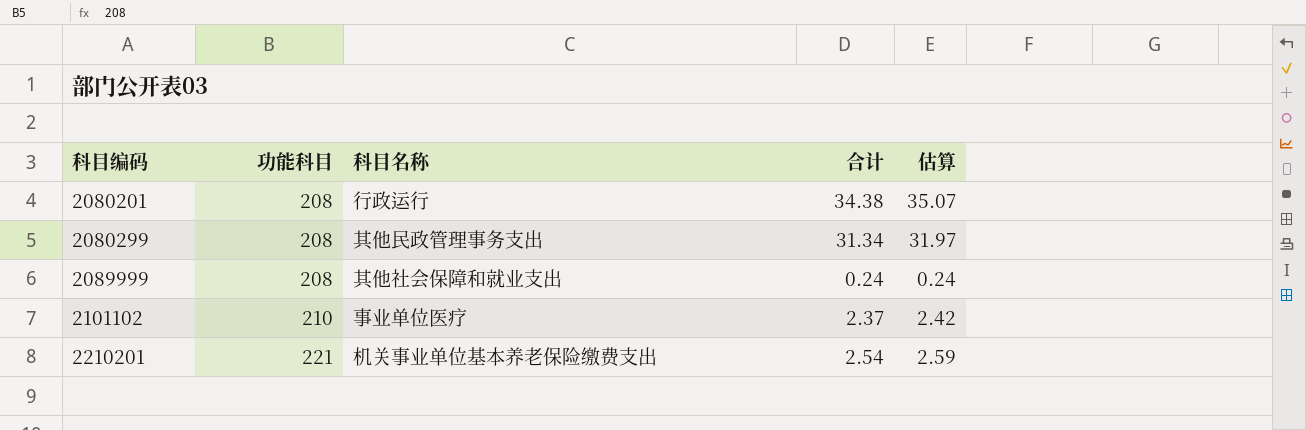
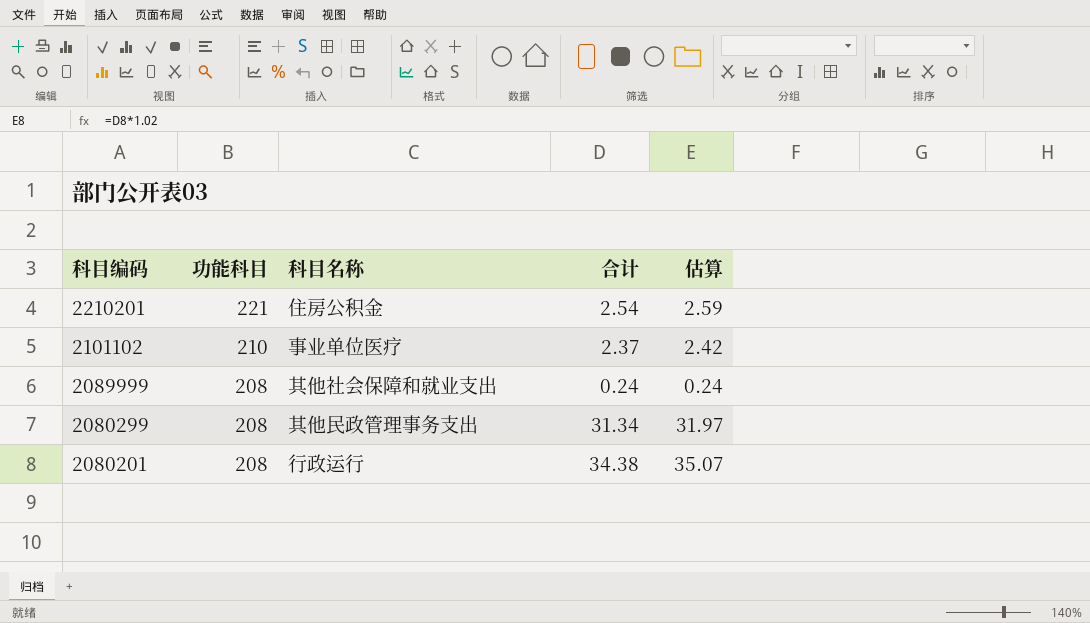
row order: 科目编码 ascending -> 科目编码 descending
2210201 | 科目名称: 机关事业单位基本养老保险缴费支出 -> 住房公积金

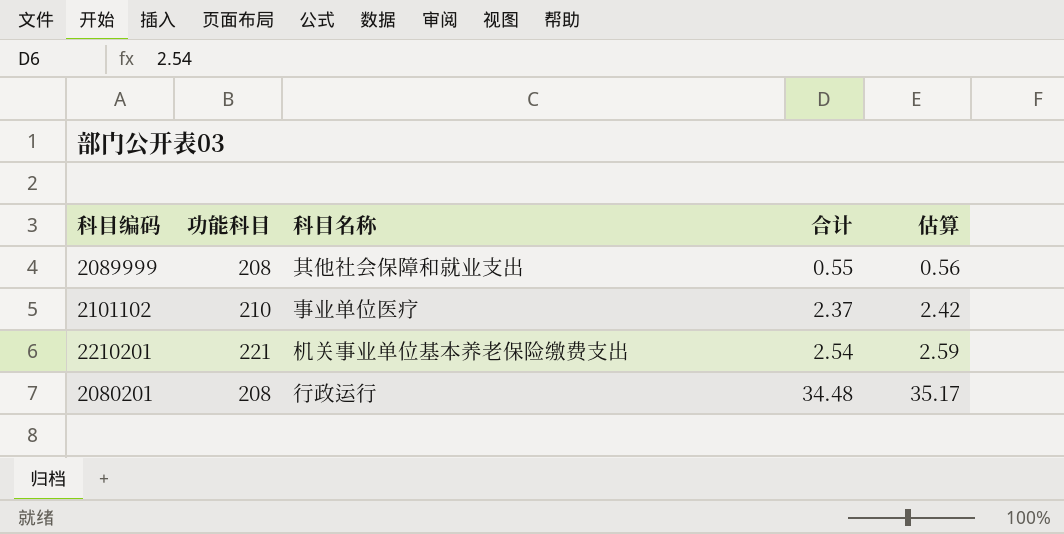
row order: 科目编码 descending -> 合计 ascending
row 2080299: 208 | 其他民政管理事务支出 | 31.34 | 31.97 -> none
2089999 | 合计: 0.24 -> 0.55
2089999 | 估算: 0.24 -> 0.56
2210201 | 科目名称: 住房公积金 -> 机关事业单位基本养老保险缴费支出
2080201 | 合计: 34.38 -> 34.48
2080201 | 估算: 35.07 -> 35.17

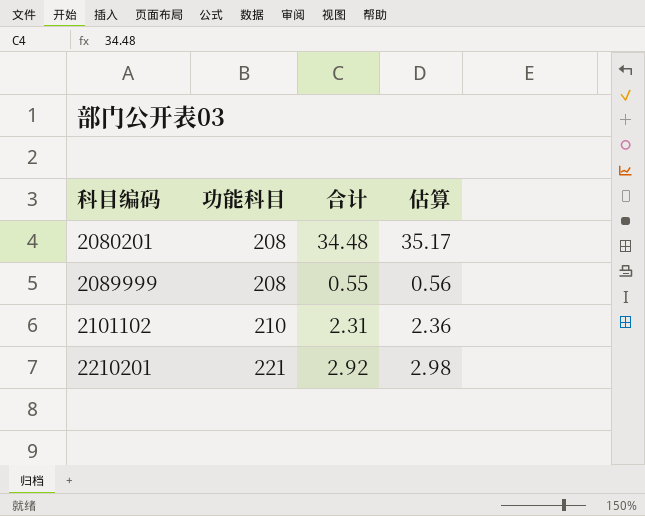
row order: 合计 ascending -> 科目编码 ascending
column 科目名称 | position: 3 -> none
2101102 | 合计: 2.37 -> 2.31
2101102 | 估算: 2.42 -> 2.36
2210201 | 合计: 2.54 -> 2.92
2210201 | 估算: 2.59 -> 2.98

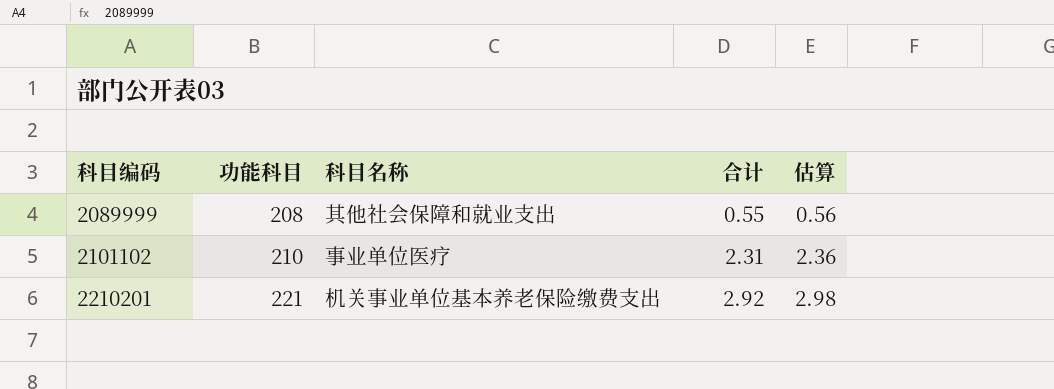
column 科目名称 | position: none -> 3
row 2080201: 208 | 34.48 | 35.17 -> none

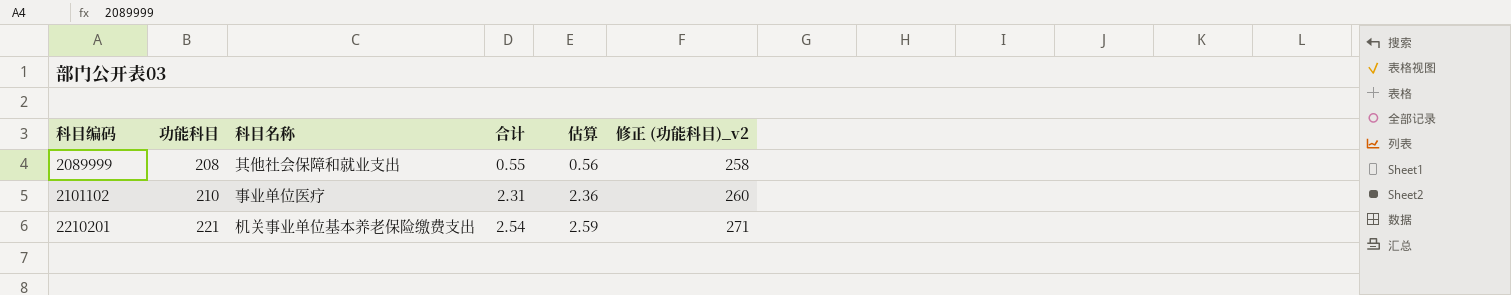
column 修正 (功能科目)_v2 | formula: none -> [功能科目] + 50
2210201 | 合计: 2.92 -> 2.54
2210201 | 估算: 2.98 -> 2.59

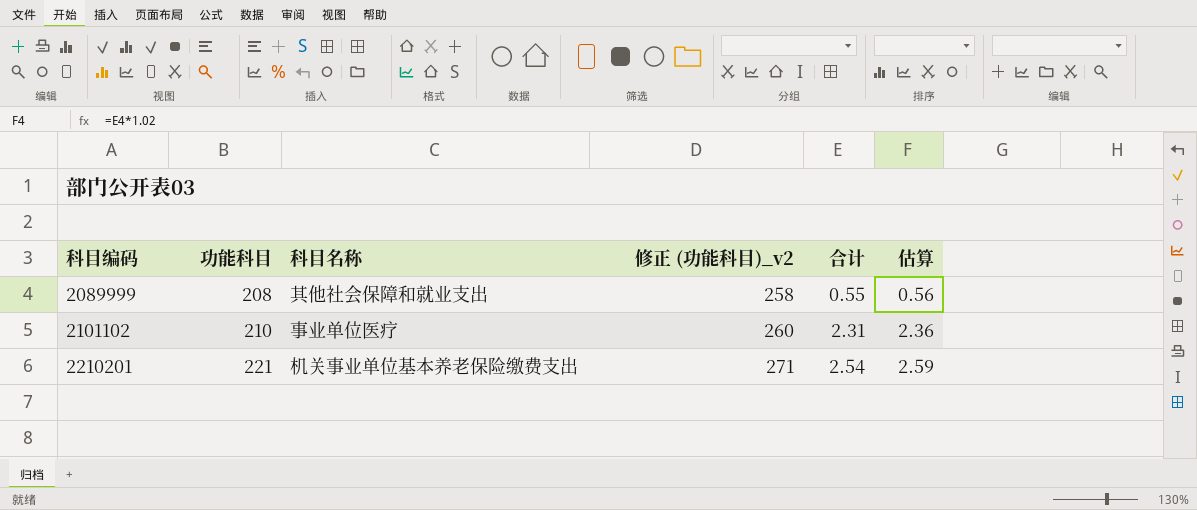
column 修正 (功能科目)_v2 | position: 6 -> 4

